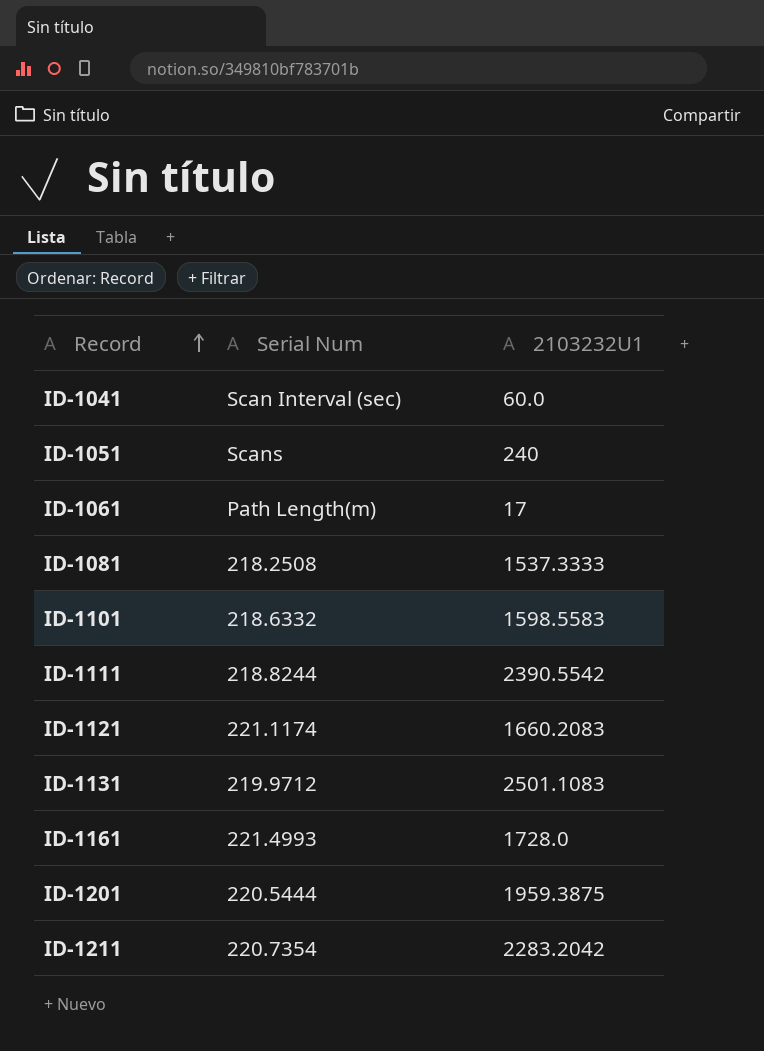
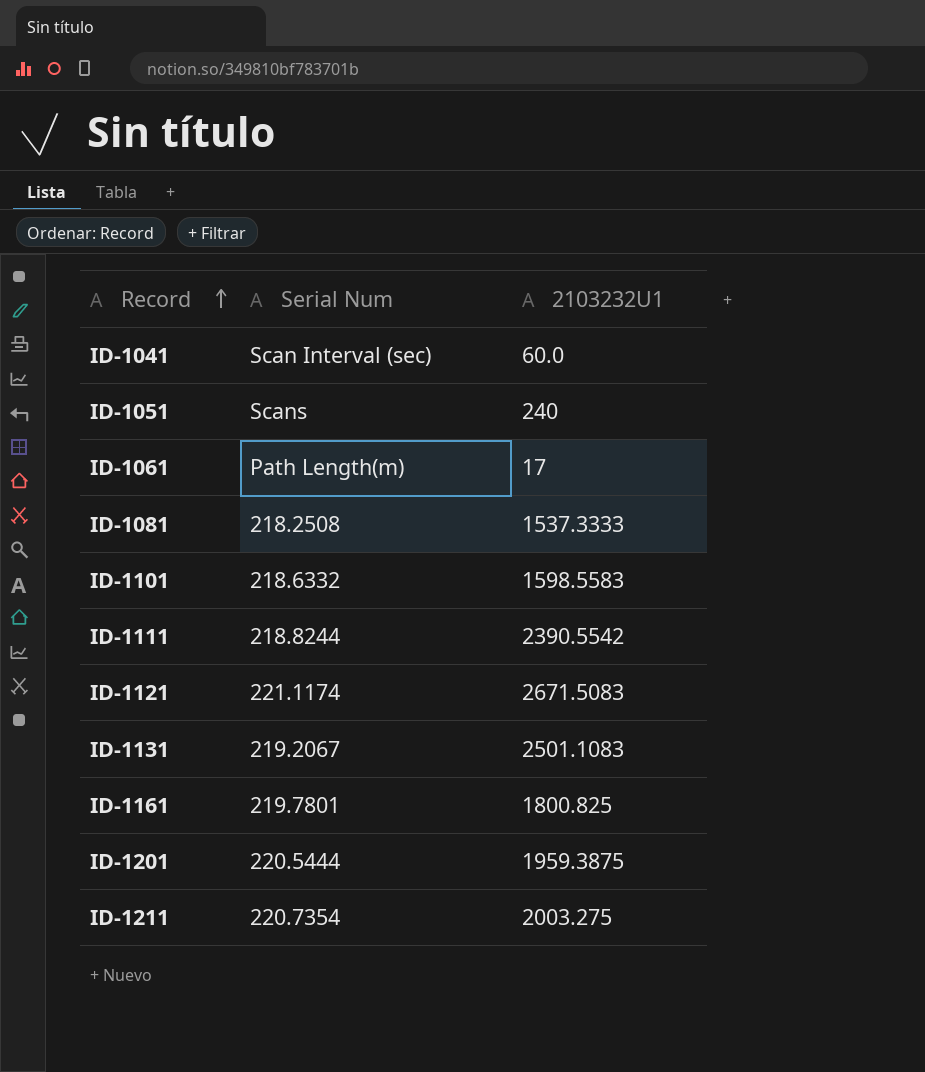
ID-1121 | 2103232U1: 1660.2083 -> 2671.5083
ID-1131 | Serial Num: 219.9712 -> 219.2067
ID-1161 | Serial Num: 221.4993 -> 219.7801
ID-1161 | 2103232U1: 1728.0 -> 1800.825
ID-1211 | 2103232U1: 2283.2042 -> 2003.275

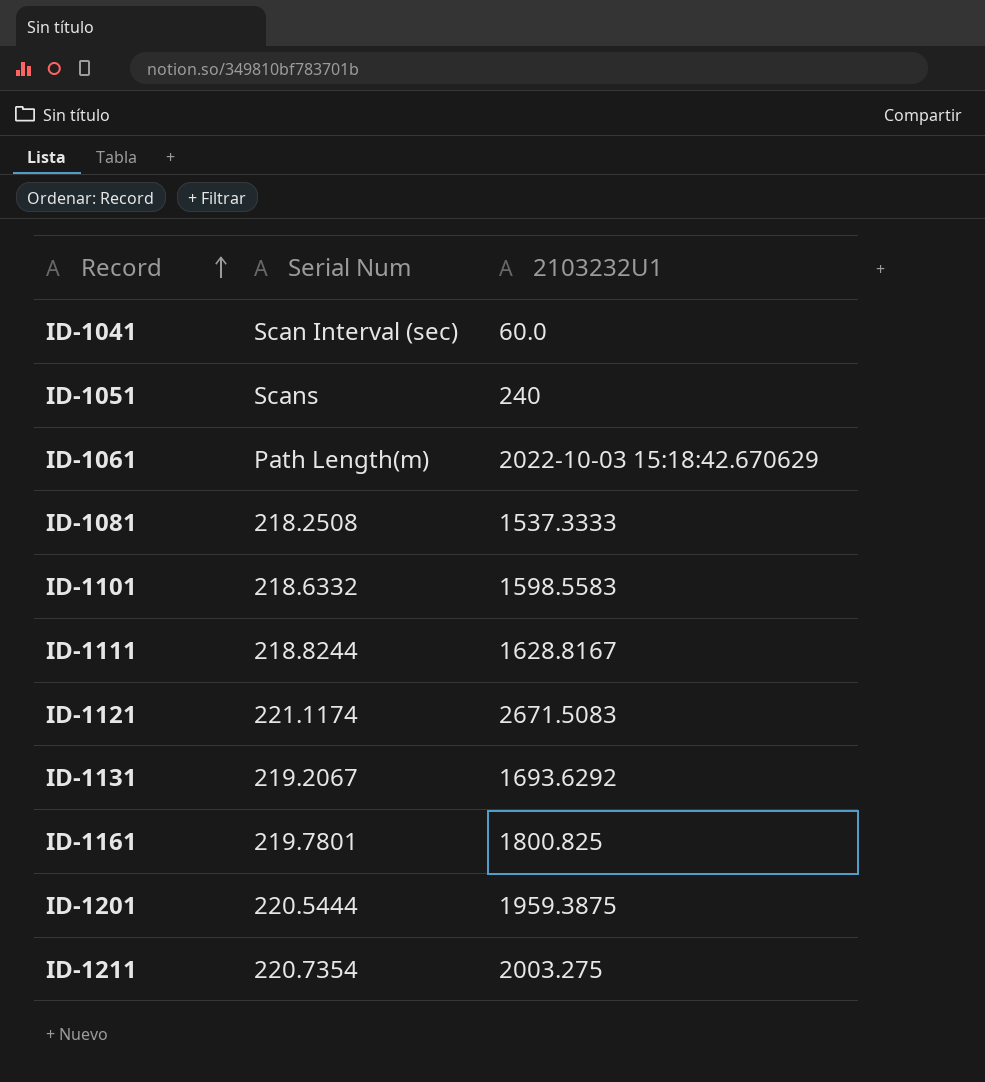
ID-1061 | 2103232U1: 17 -> 2022-10-03 15:18:42.670629
ID-1111 | 2103232U1: 2390.5542 -> 1628.8167
ID-1131 | 2103232U1: 2501.1083 -> 1693.6292

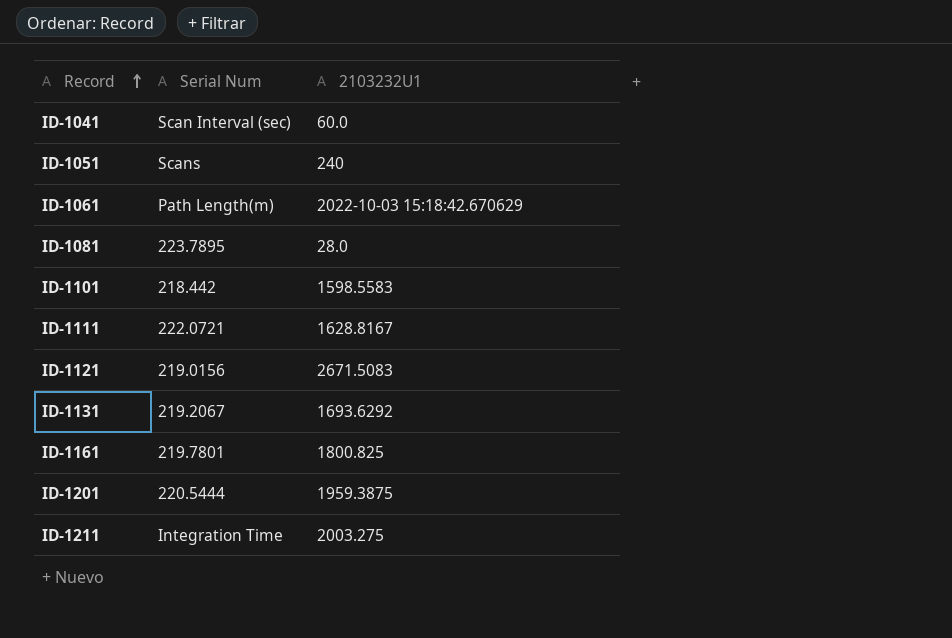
ID-1081 | Serial Num: 218.2508 -> 223.7895
ID-1081 | 2103232U1: 1537.3333 -> 28.0
ID-1101 | Serial Num: 218.6332 -> 218.442
ID-1111 | Serial Num: 218.8244 -> 222.0721
ID-1121 | Serial Num: 221.1174 -> 219.0156
ID-1211 | Serial Num: 220.7354 -> Integration Time

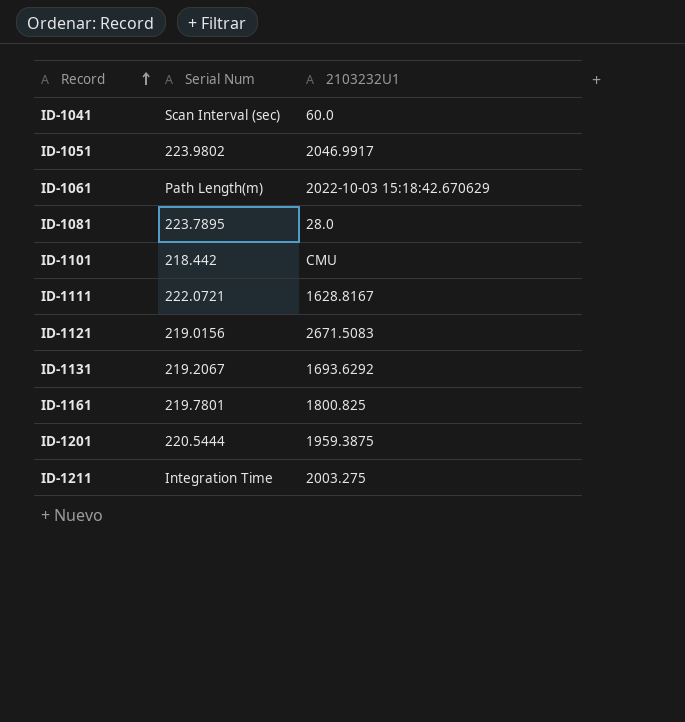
ID-1051 | Serial Num: Scans -> 223.9802
ID-1051 | 2103232U1: 240 -> 2046.9917
ID-1101 | 2103232U1: 1598.5583 -> CMU

